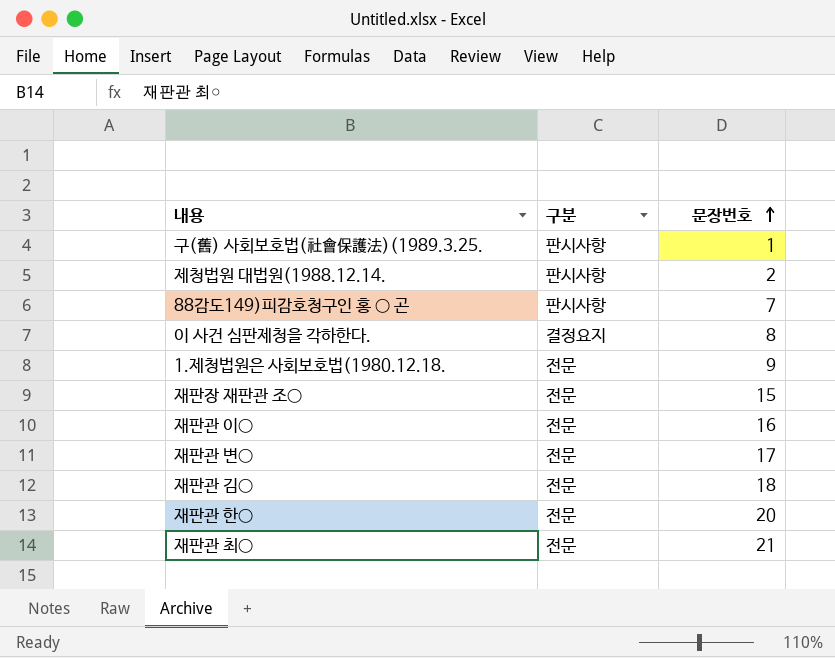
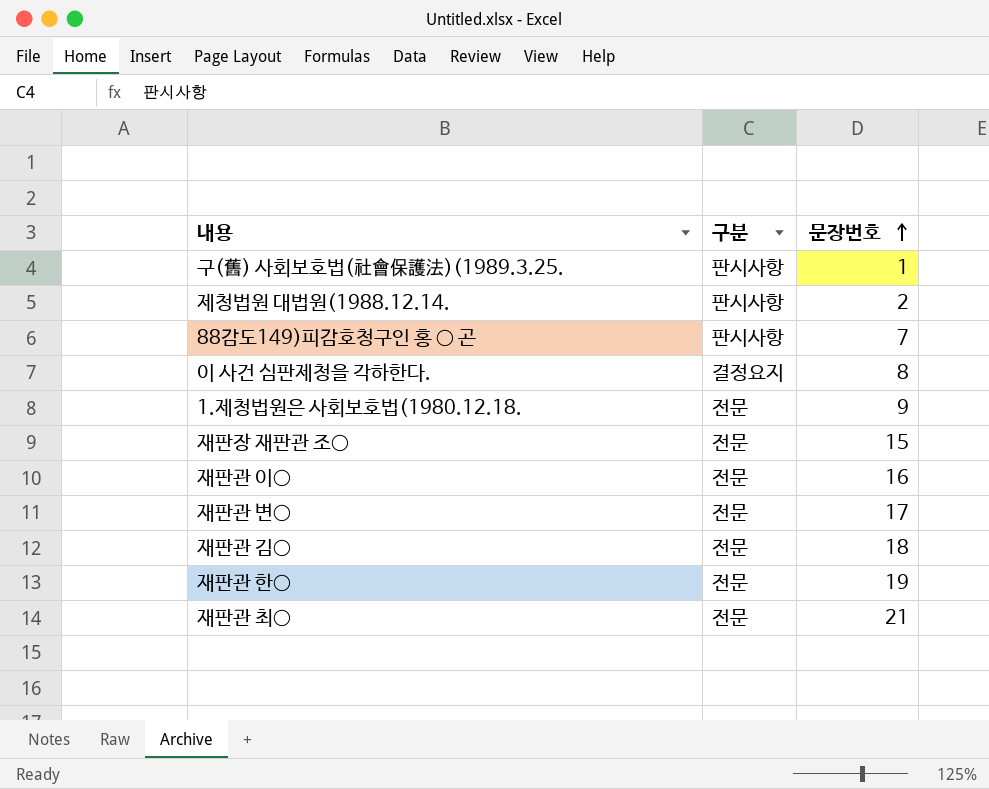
재판관 한○ | 문장번호: 20 -> 19

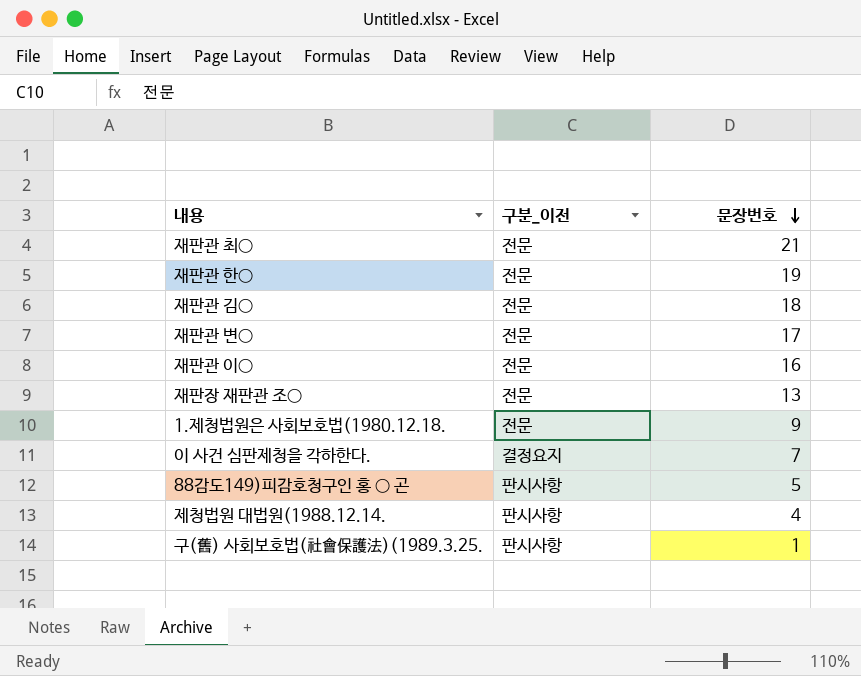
row order: 문장번호 ascending -> 문장번호 descending
column name: 구분 -> 구분_이전
재판장 재판관 조○ | 문장번호: 15 -> 13
이 사건 심판제청을 각하한다. | 문장번호: 8 -> 7
88감도149)피감호청구인 홍 ○ 곤 | 문장번호: 7 -> 5
제청법원 대법원(1988.12.14. | 문장번호: 2 -> 4

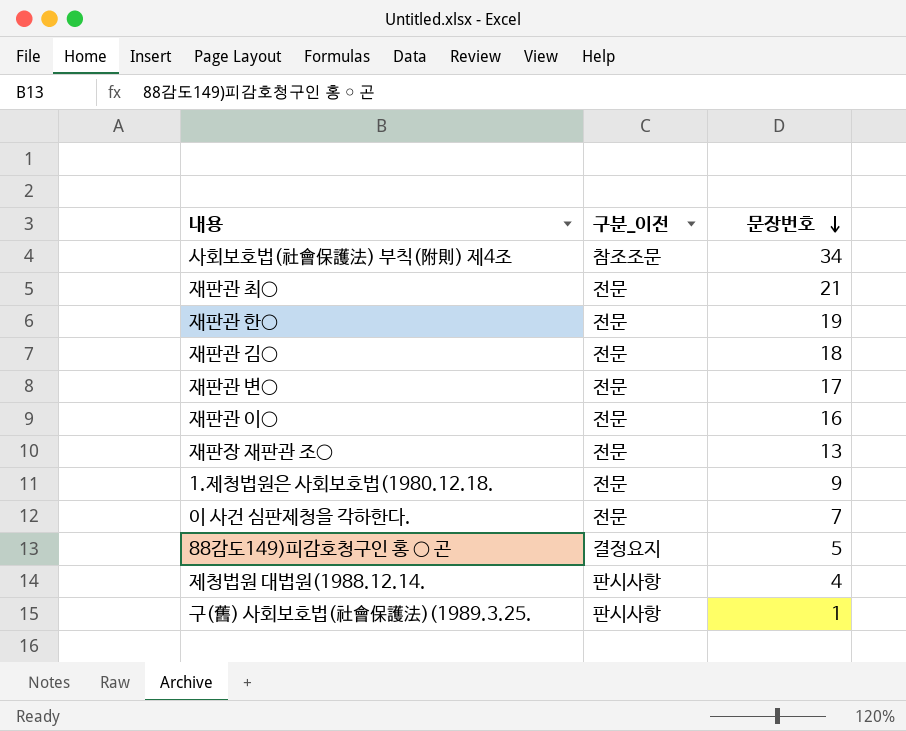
row 사회보호법(社會保護法) 부칙(附則) 제4조: none -> 참조조문 | 34
이 사건 심판제청을 각하한다. | 구분_이전: 결정요지 -> 전문
88감도149)피감호청구인 홍 ○ 곤 | 구분_이전: 판시사항 -> 결정요지

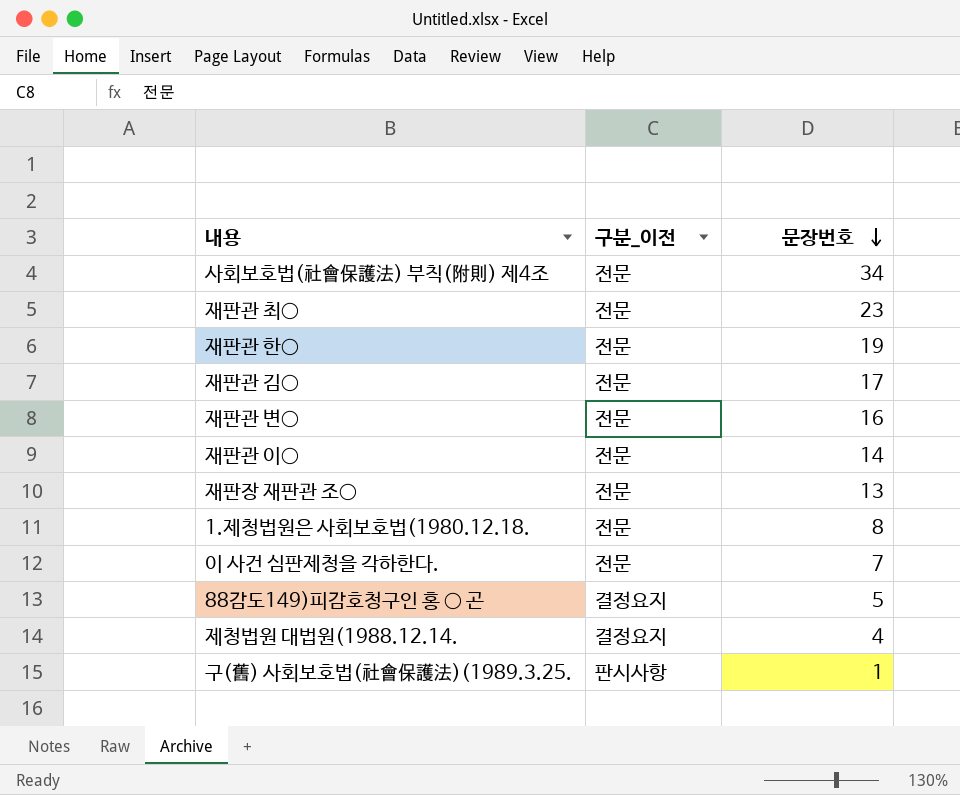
사회보호법(社會保護法) 부칙(附則) 제4조 | 구분_이전: 참조조문 -> 전문
재판관 최○ | 문장번호: 21 -> 23
재판관 김○ | 문장번호: 18 -> 17
재판관 변○ | 문장번호: 17 -> 16
재판관 이○ | 문장번호: 16 -> 14
1.제청법원은 사회보호법(1980.12.18. | 문장번호: 9 -> 8
제청법원 대법원(1988.12.14. | 구분_이전: 판시사항 -> 결정요지

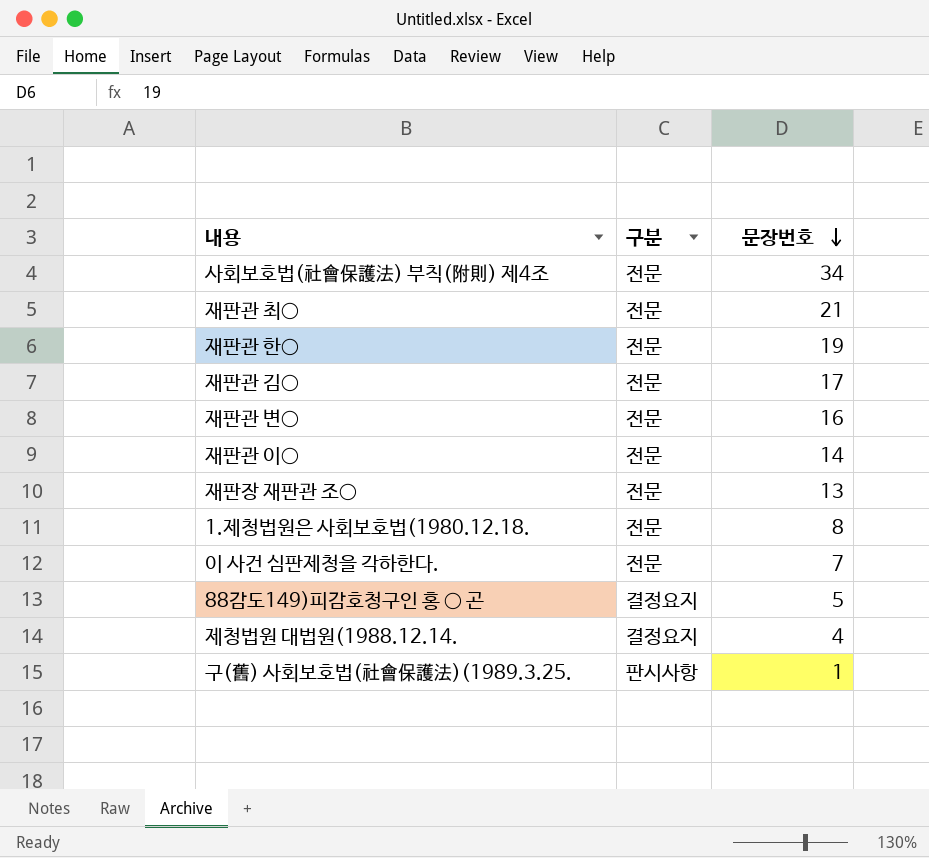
column name: 구분_이전 -> 구분
재판관 최○ | 문장번호: 23 -> 21

